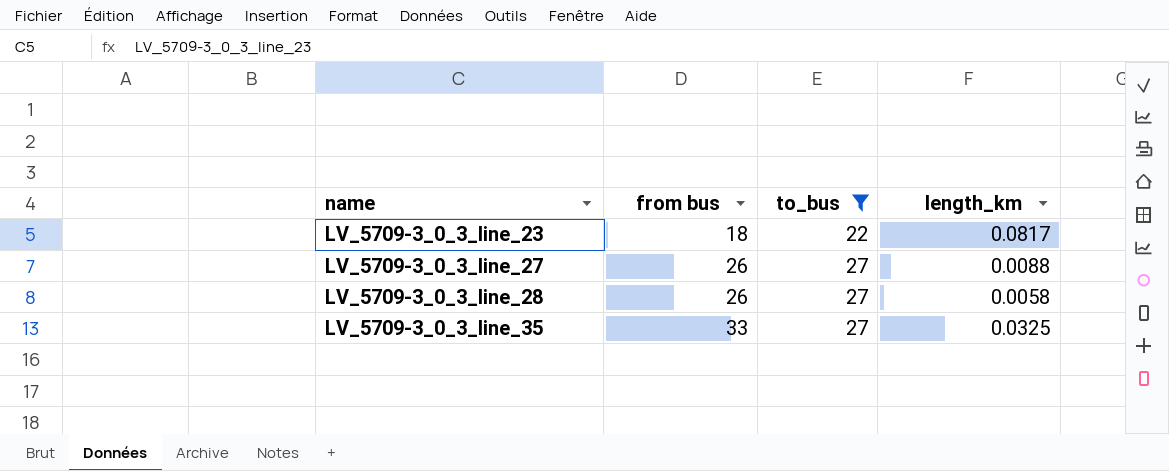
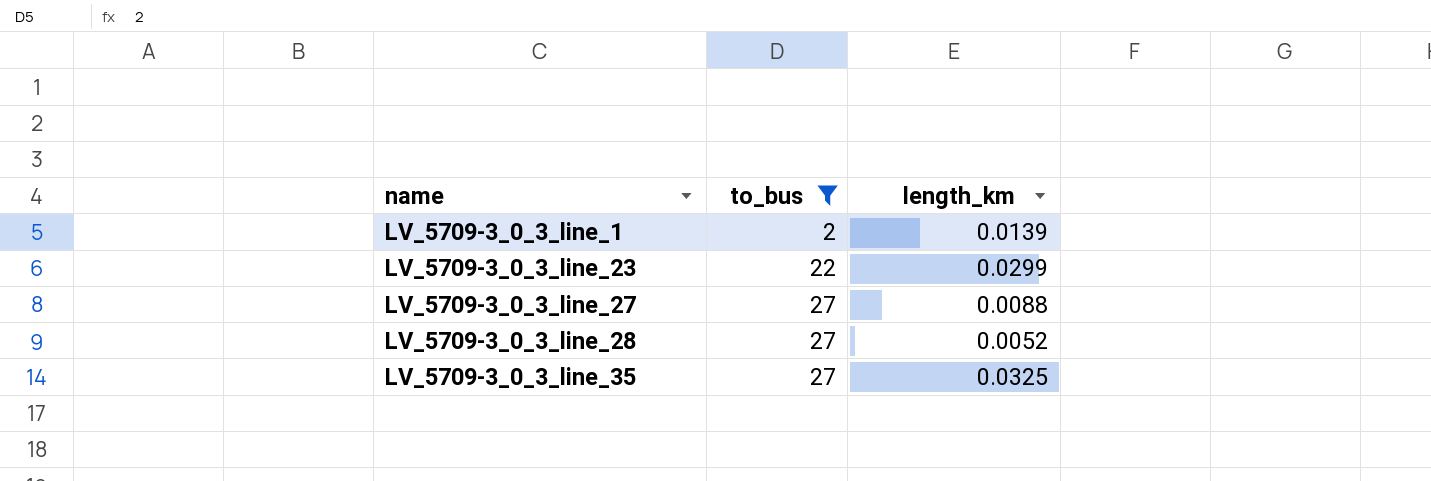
column from bus | position: 2 -> none
row LV_5709-3_0_3_line_1: none -> 2 | 0.0139
LV_5709-3_0_3_line_23 | length_km: 0.0817 -> 0.0299
LV_5709-3_0_3_line_28 | length_km: 0.0058 -> 0.0052

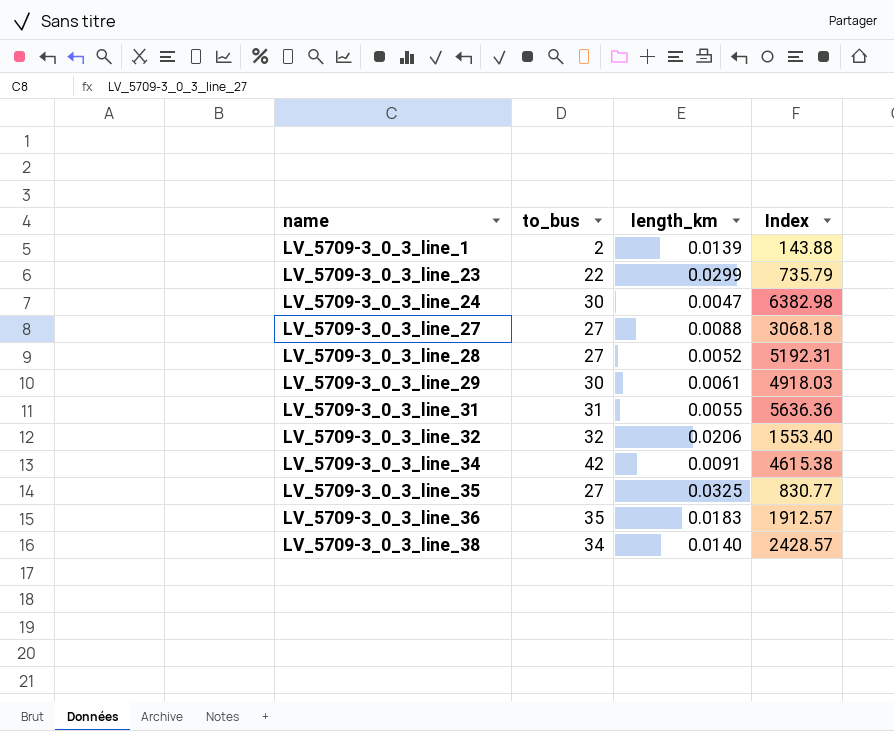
filter: to_bus <= 27 -> none
column Index | formula: none -> [to_bus] / [length_km]

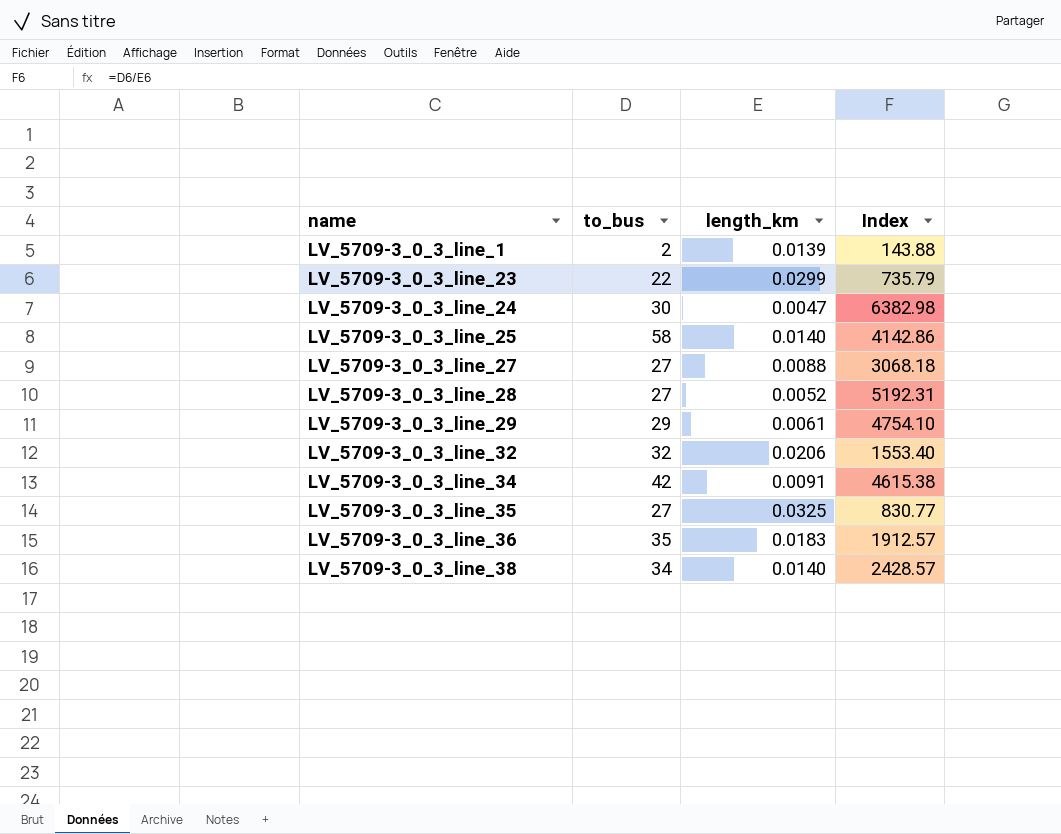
row LV_5709-3_0_3_line_31: 31 | 0.0055 | 5636.36 -> none
row LV_5709-3_0_3_line_25: none -> 58 | 0.0140 | 4142.86
LV_5709-3_0_3_line_29 | to_bus: 30 -> 29
LV_5709-3_0_3_line_29 | Index: 4918.03 -> 4754.10

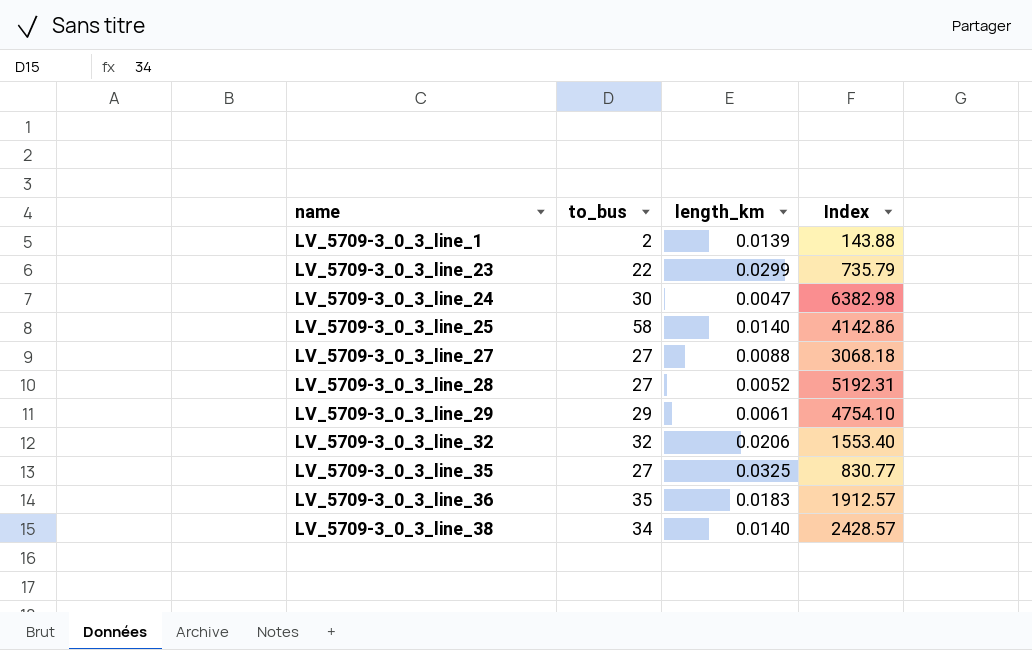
row LV_5709-3_0_3_line_34: 42 | 0.0091 | 4615.38 -> none

